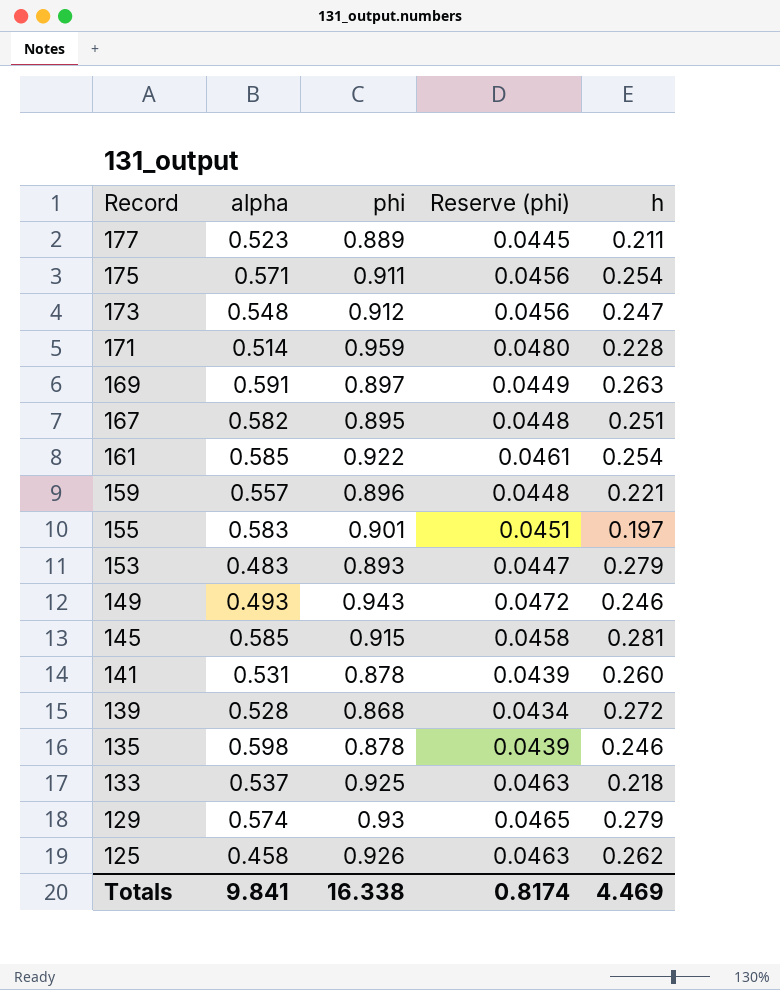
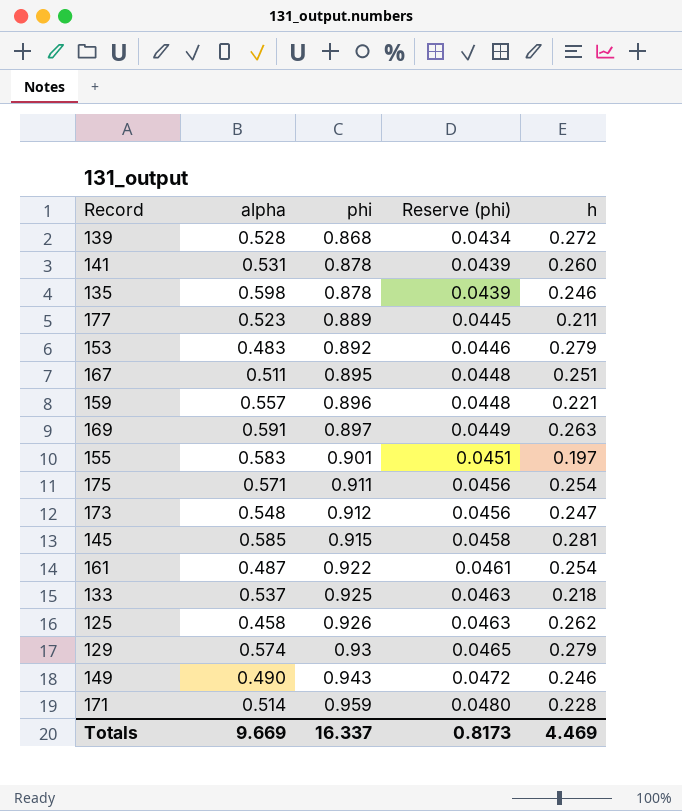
row order: Record descending -> phi ascending
153 | phi: 0.893 -> 0.892
153 | Reserve (phi): 0.0447 -> 0.0446
167 | alpha: 0.582 -> 0.511
161 | alpha: 0.585 -> 0.487
149 | alpha: 0.493 -> 0.490
Totals | alpha: 9.841 -> 9.669
Totals | phi: 16.338 -> 16.337
Totals | Reserve (phi): 0.8174 -> 0.8173

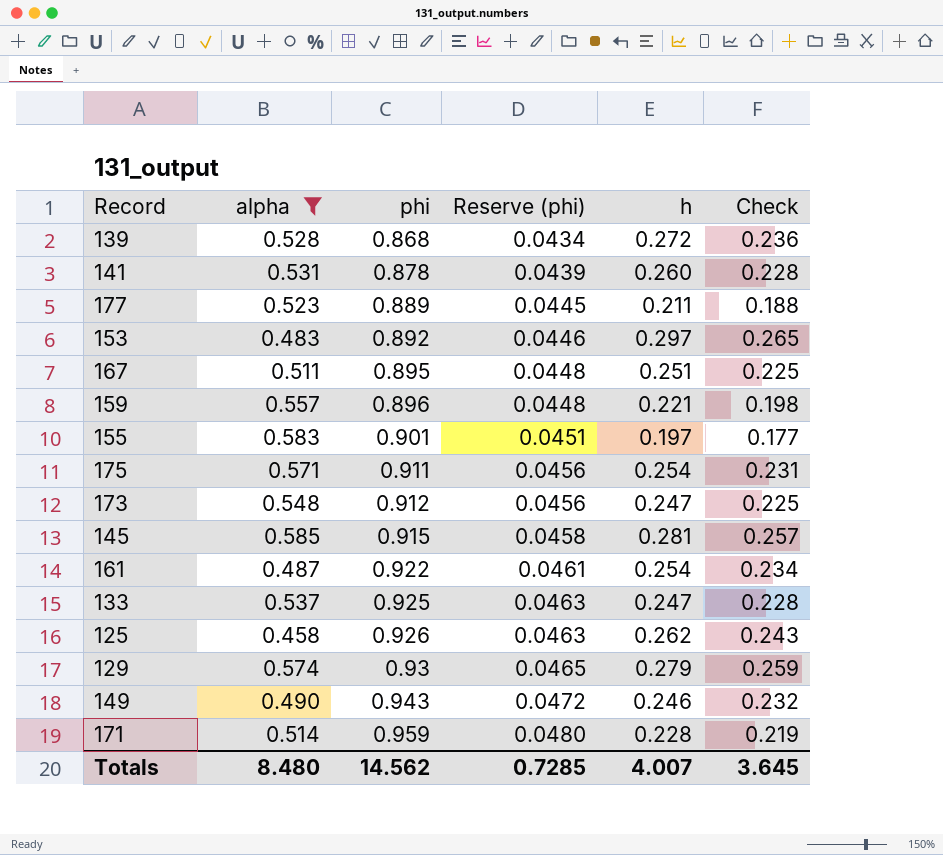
filter: none -> alpha <= 0.585
column Check | formula: none -> [phi] * [h]
153 | h: 0.279 -> 0.297
133 | h: 0.218 -> 0.247
Totals | alpha: 9.669 -> 8.480
Totals | phi: 16.337 -> 14.562
Totals | Reserve (phi): 0.8173 -> 0.7285
Totals | h: 4.469 -> 4.007

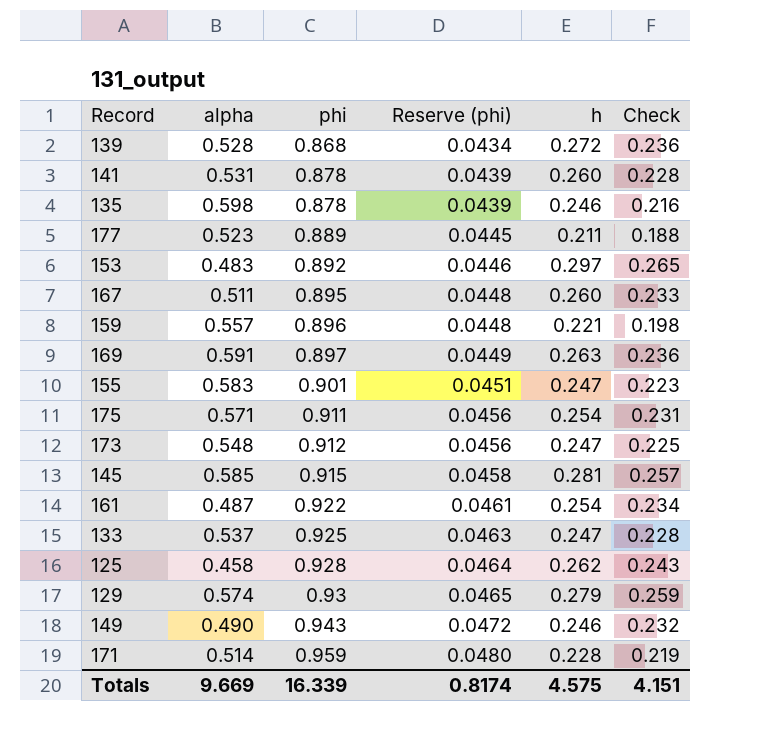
filter: alpha <= 0.585 -> none
167 | h: 0.251 -> 0.260
167 | Check: 0.225 -> 0.233
155 | h: 0.197 -> 0.247
155 | Check: 0.177 -> 0.223
125 | phi: 0.926 -> 0.928
125 | Reserve (phi): 0.0463 -> 0.0464
Totals | alpha: 8.480 -> 9.669
Totals | phi: 14.562 -> 16.339
Totals | Reserve (phi): 0.7285 -> 0.8174
Totals | h: 4.007 -> 4.575
Totals | Check: 3.645 -> 4.151

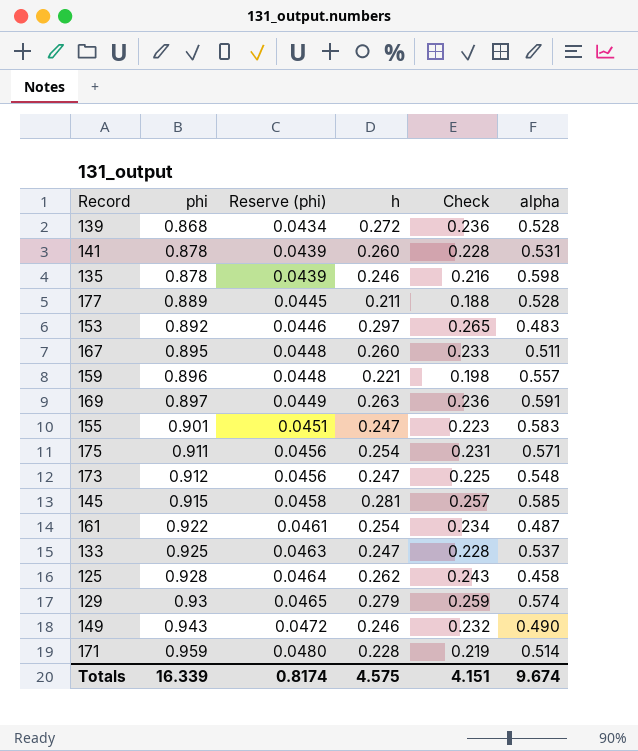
column alpha | position: 2 -> 6
177 | alpha: 0.523 -> 0.528
Totals | alpha: 9.669 -> 9.674

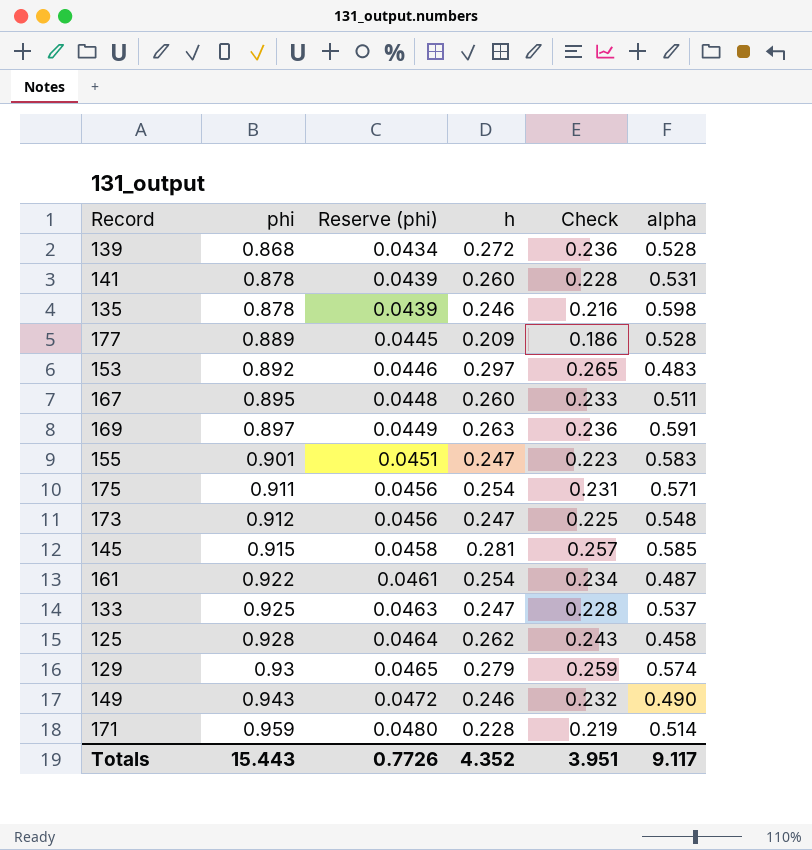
row 159: 0.896 | 0.0448 | 0.221 | 0.198 | 0.557 -> none
177 | h: 0.211 -> 0.209
177 | Check: 0.188 -> 0.186
Totals | phi: 16.339 -> 15.443
Totals | Reserve (phi): 0.8174 -> 0.7726
Totals | h: 4.575 -> 4.352
Totals | Check: 4.151 -> 3.951
Totals | alpha: 9.674 -> 9.117

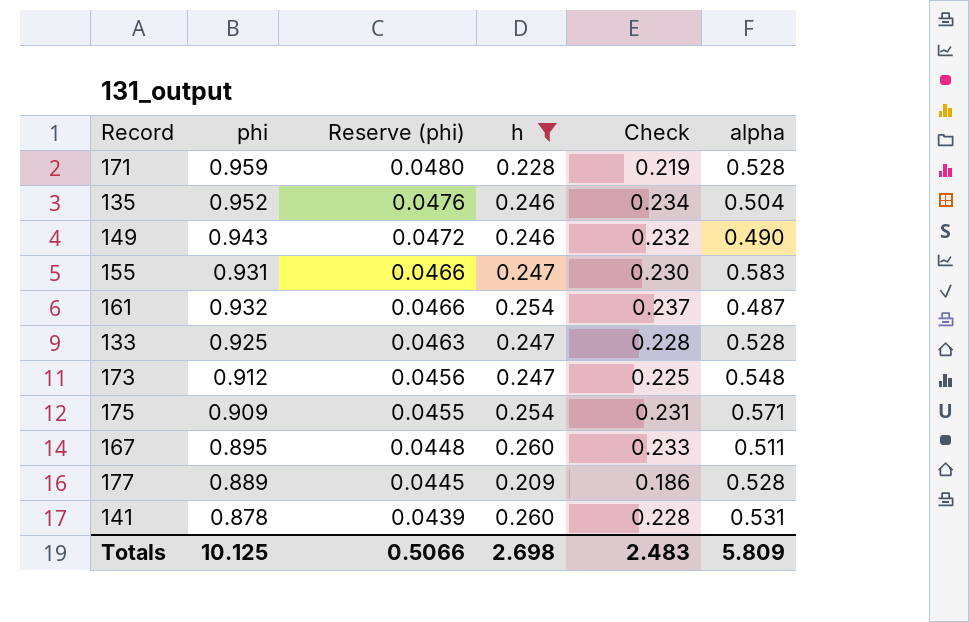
filter: none -> h <= 0.260
row order: phi ascending -> Reserve (phi) descending
171 | alpha: 0.514 -> 0.528
135 | phi: 0.878 -> 0.952
135 | Reserve (phi): 0.0439 -> 0.0476
135 | Check: 0.216 -> 0.234
135 | alpha: 0.598 -> 0.504
155 | phi: 0.901 -> 0.931
155 | Reserve (phi): 0.0451 -> 0.0466
155 | Check: 0.223 -> 0.230
161 | phi: 0.922 -> 0.932
161 | Reserve (phi): 0.0461 -> 0.0466
161 | Check: 0.234 -> 0.237
133 | alpha: 0.537 -> 0.528
175 | phi: 0.911 -> 0.909
175 | Reserve (phi): 0.0456 -> 0.0455
Totals | phi: 15.443 -> 10.125
Totals | Reserve (phi): 0.7726 -> 0.5066
Totals | h: 4.352 -> 2.698
Totals | Check: 3.951 -> 2.483
Totals | alpha: 9.117 -> 5.809

